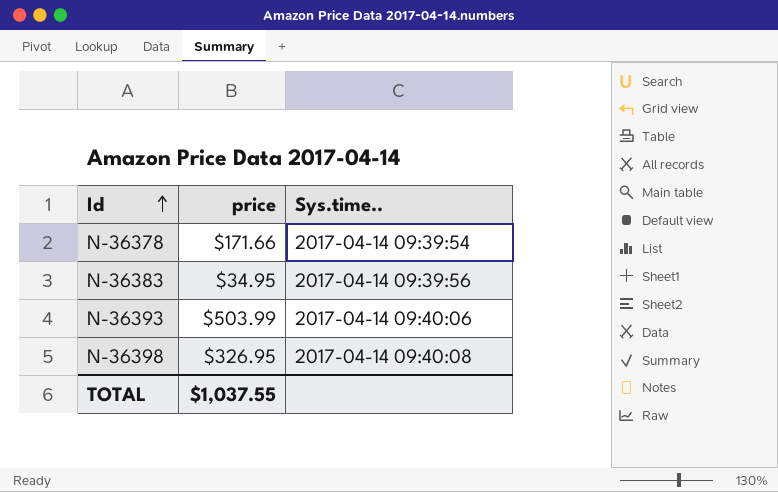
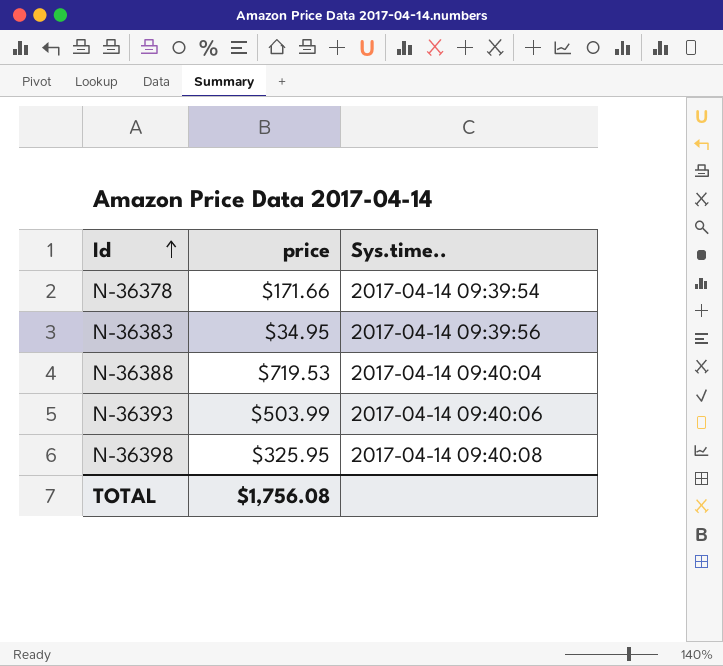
row N-36388: none -> $719.53 | 2017-04-14 09:40:04
N-36398 | price: $326.95 -> $325.95
TOTAL | price: $1,037.55 -> $1,756.08

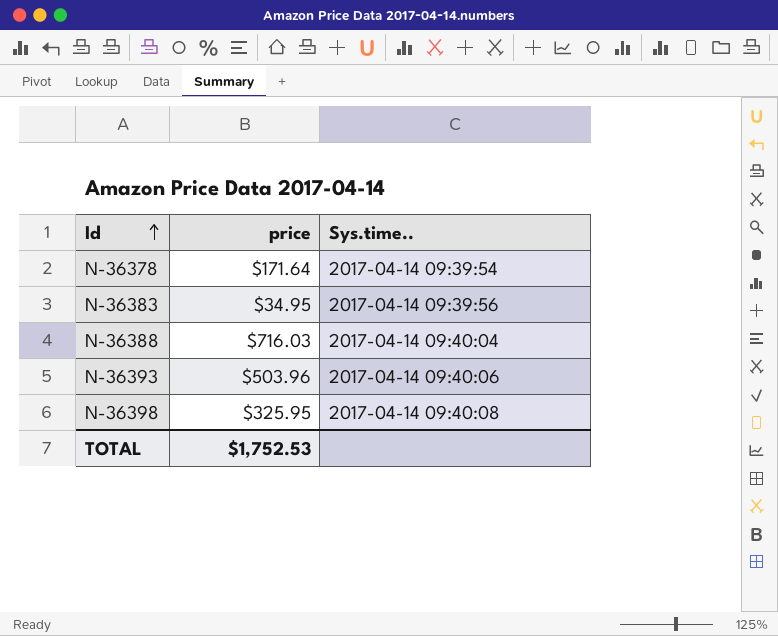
N-36378 | price: $171.66 -> $171.64
N-36388 | price: $719.53 -> $716.03
N-36393 | price: $503.99 -> $503.96
TOTAL | price: $1,756.08 -> $1,752.53

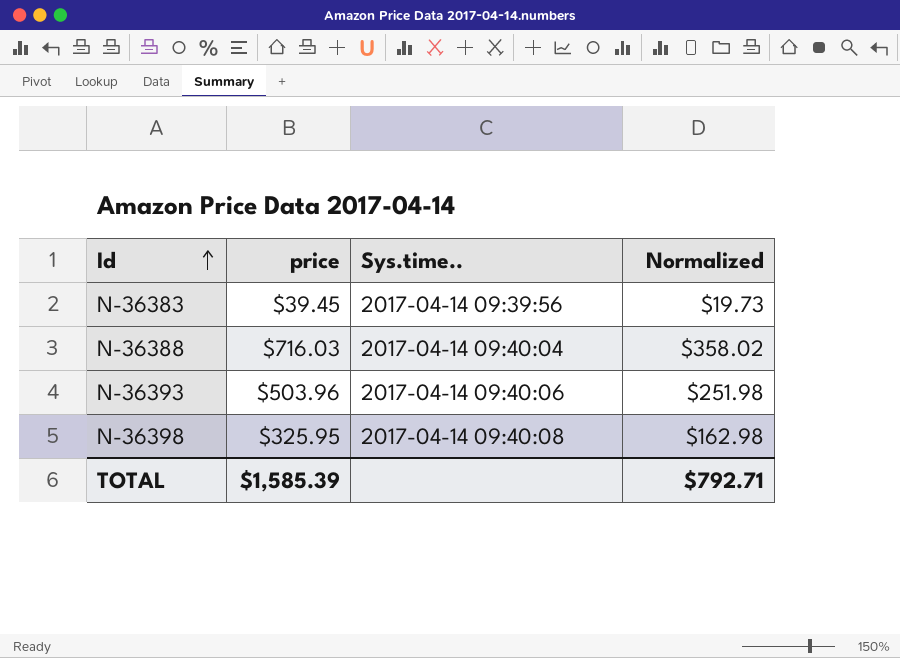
column Normalized | formula: none -> [price] * 0.5
row N-36378: $171.64 | 2017-04-14 09:39:54 -> none
N-36383 | price: $34.95 -> $39.45
TOTAL | price: $1,752.53 -> $1,585.39

